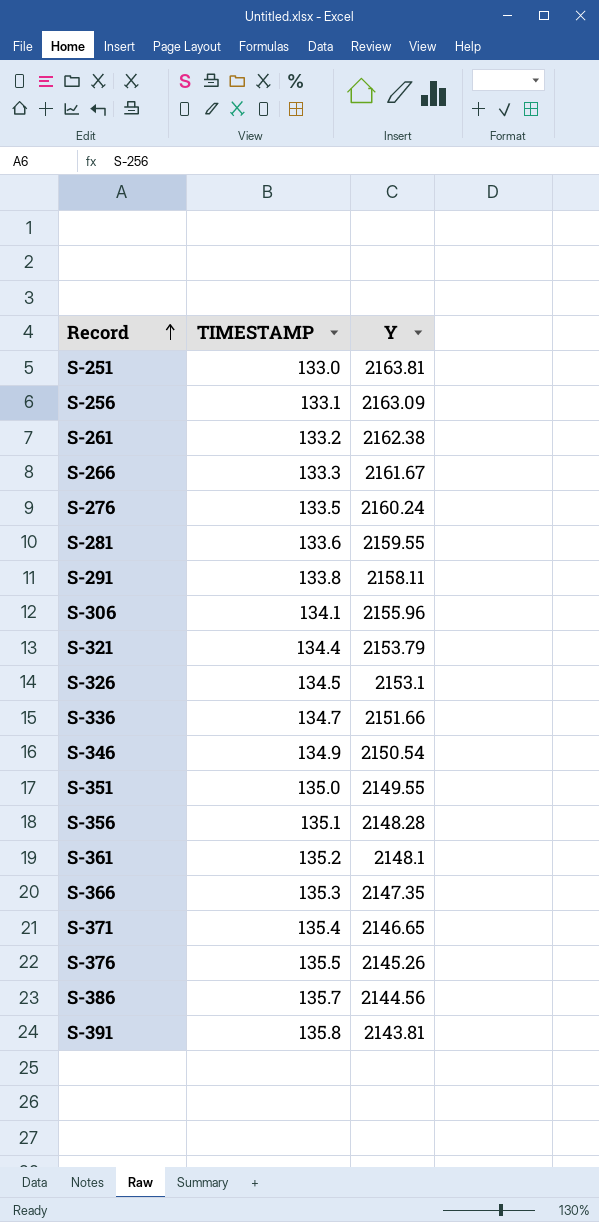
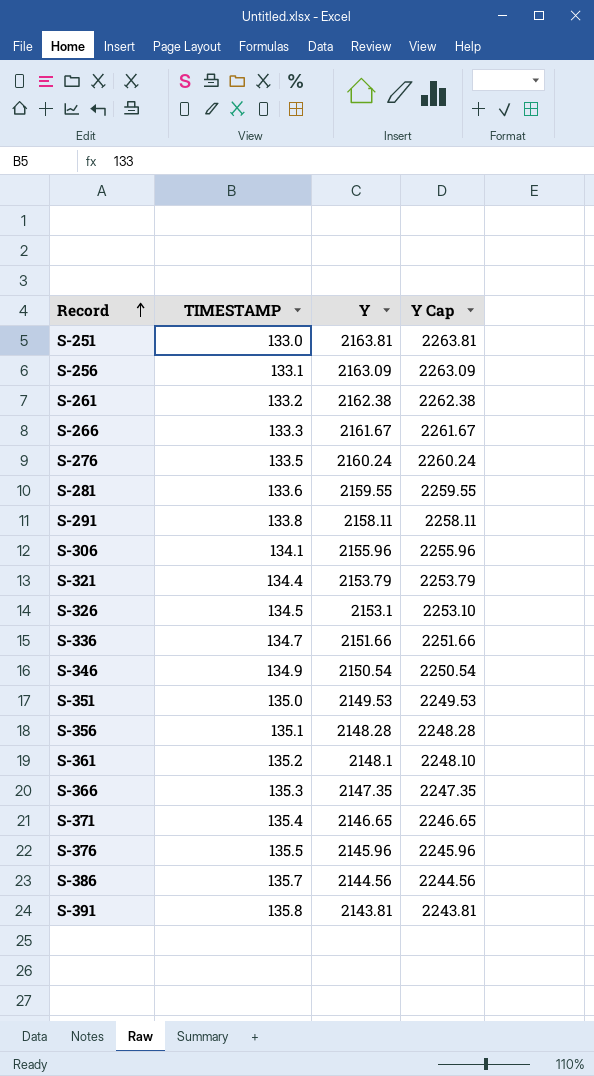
column Y Cap | formula: none -> [Y] + 100
S-351 | Y: 2149.55 -> 2149.53
S-376 | Y: 2145.26 -> 2145.96

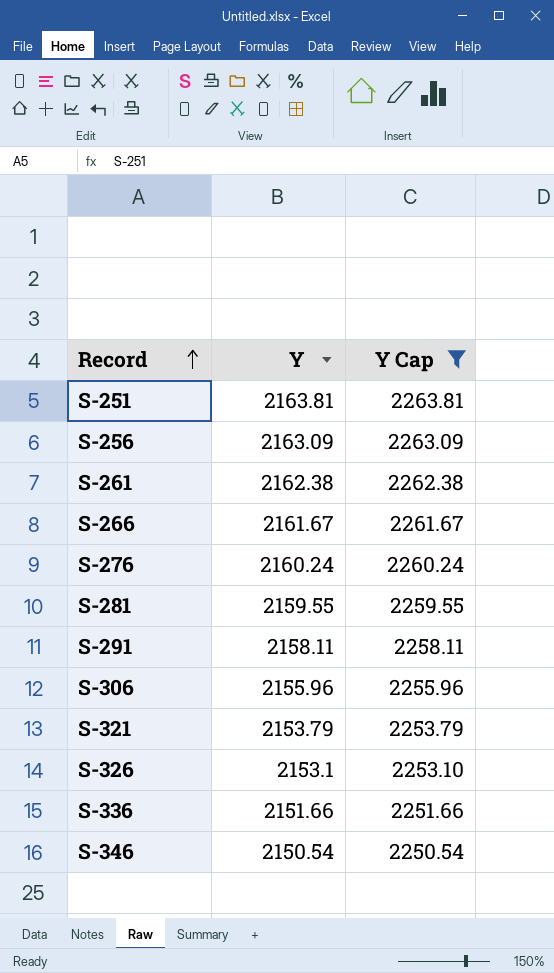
filter: none -> Y Cap >= 2250.54
column TIMESTAMP | position: 2 -> none

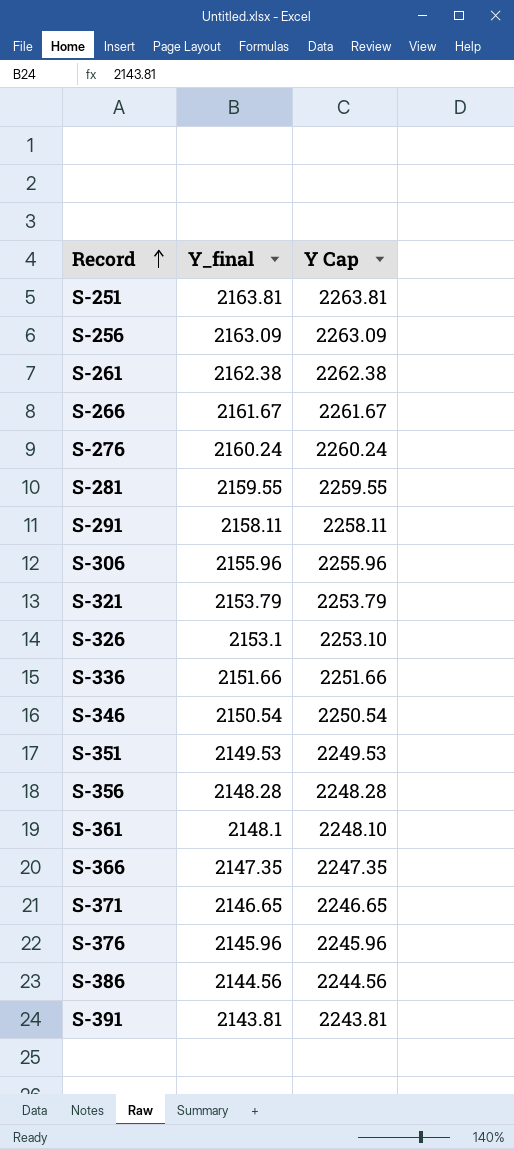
filter: Y Cap >= 2250.54 -> none
column name: Y -> Y_final

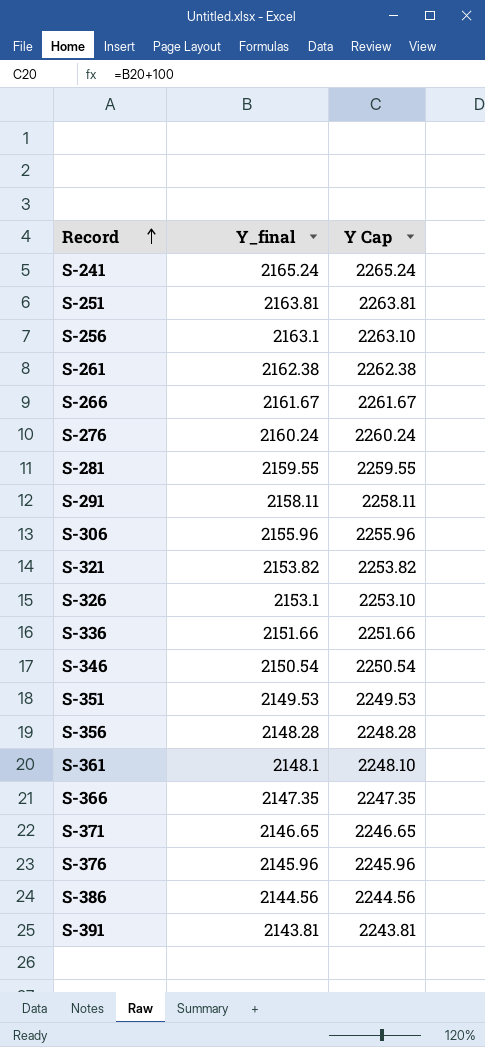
row S-241: none -> 2165.24 | 2265.24
S-256 | Y_final: 2163.09 -> 2163.1
S-256 | Y Cap: 2263.09 -> 2263.10
S-321 | Y_final: 2153.79 -> 2153.82
S-321 | Y Cap: 2253.79 -> 2253.82

